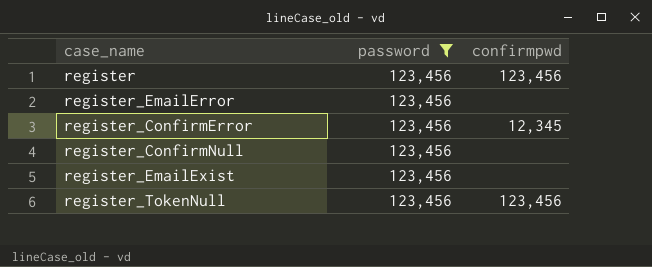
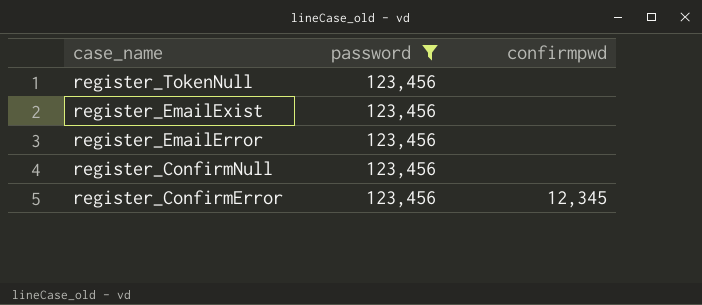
row order: none -> case_name descending
row register: 123,456 | 123,456 -> none
register_TokenNull | confirmpwd: 123,456 -> none

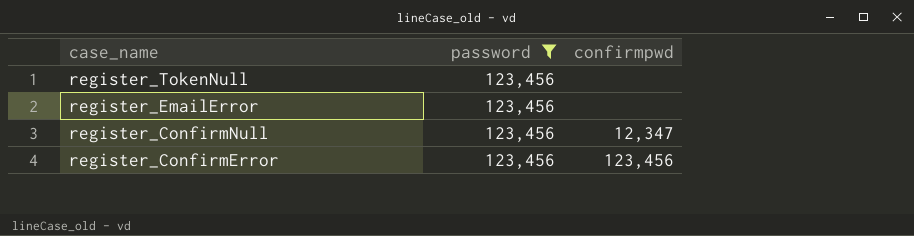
row register_EmailExist: 123,456 | none -> none
register_ConfirmNull | confirmpwd: none -> 12,347
register_ConfirmError | confirmpwd: 12,345 -> 123,456

